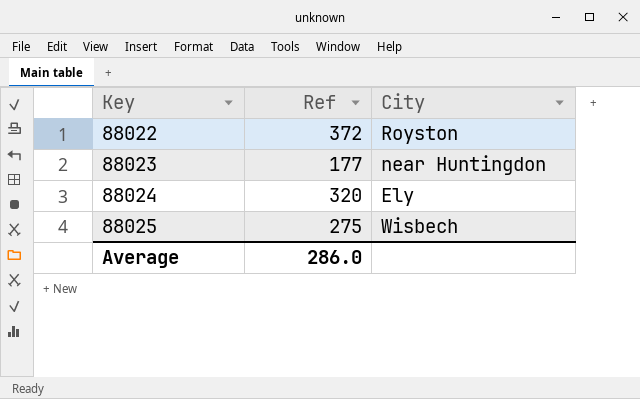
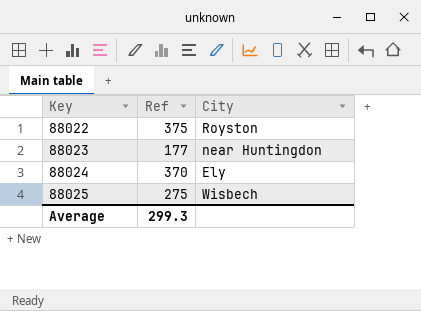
88022 | Ref: 372 -> 375
88024 | Ref: 320 -> 370
Average | Ref: 286.0 -> 299.3

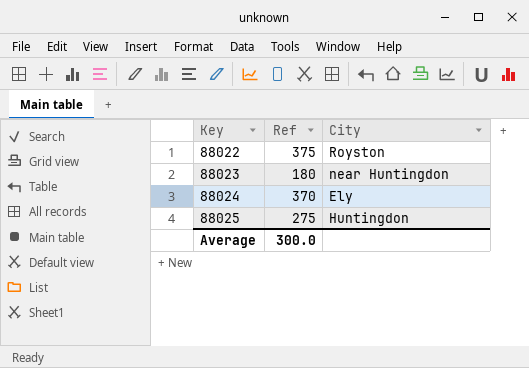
88023 | Ref: 177 -> 180
88025 | City: Wisbech -> Huntingdon
Average | Ref: 299.3 -> 300.0

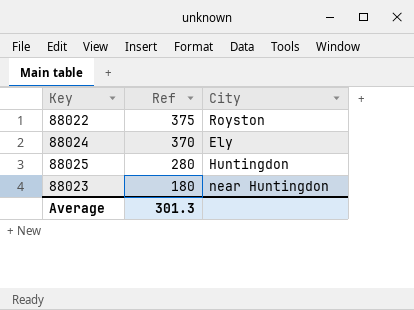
row order: Key ascending -> Ref descending
88025 | Ref: 275 -> 280
Average | Ref: 300.0 -> 301.3

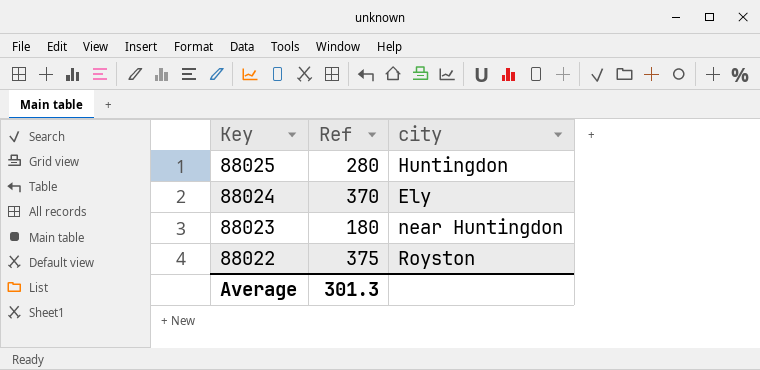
row order: Ref descending -> Key descending
column name: City -> city

